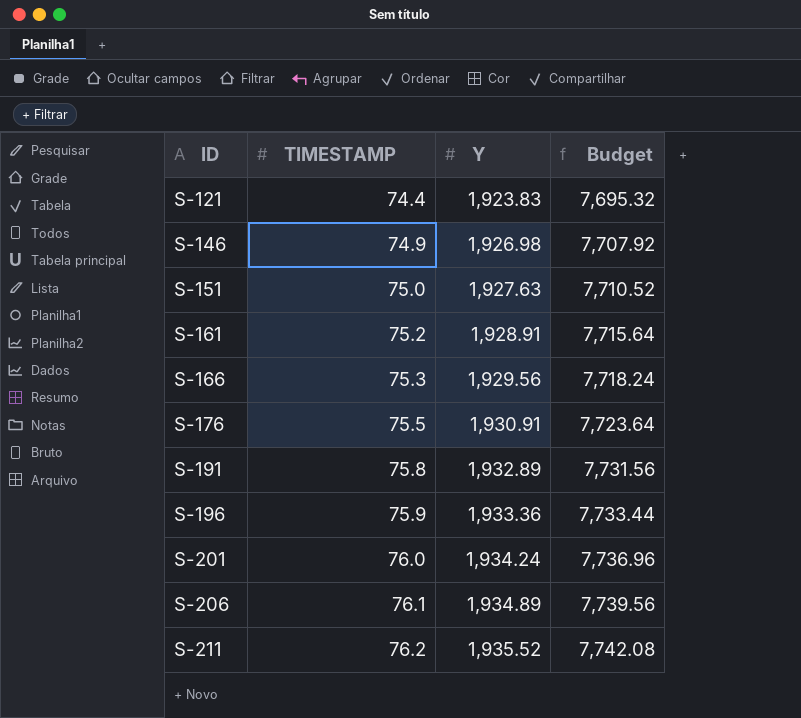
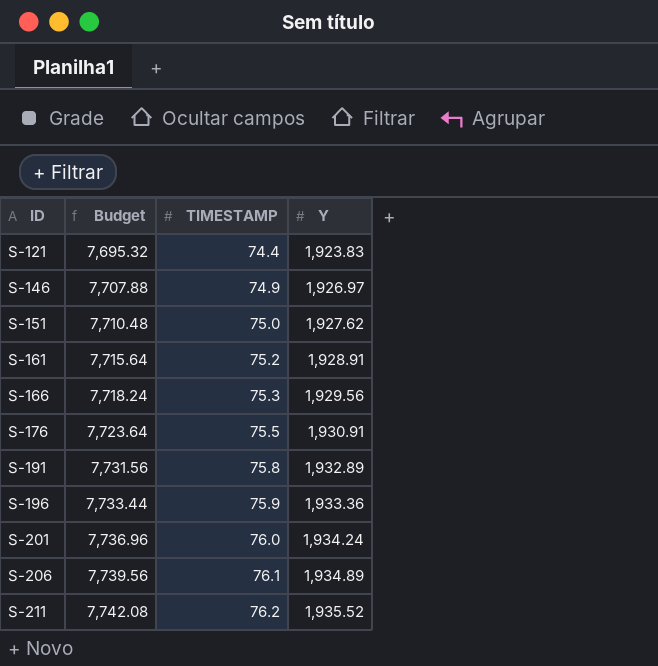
column Budget | position: 4 -> 2
S-146 | Budget: 7,707.92 -> 7,707.88
S-146 | Y: 1,926.98 -> 1,926.97
S-151 | Budget: 7,710.52 -> 7,710.48
S-151 | Y: 1,927.63 -> 1,927.62

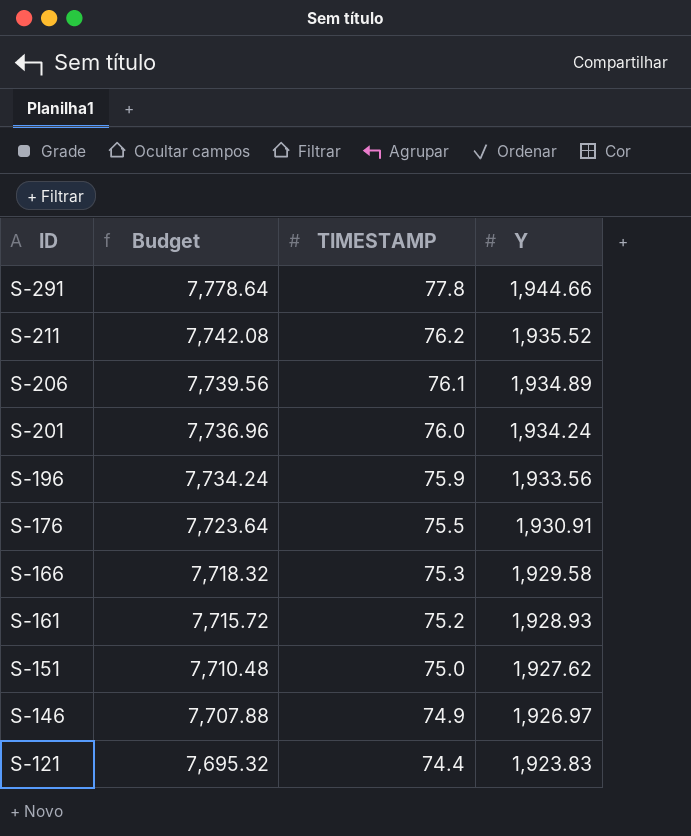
row order: ID ascending -> ID descending
row S-191: 7,731.56 | 75.8 | 1,932.89 -> none
row S-291: none -> 7,778.64 | 77.8 | 1,944.66
S-196 | Budget: 7,733.44 -> 7,734.24
S-196 | Y: 1,933.36 -> 1,933.56
S-166 | Budget: 7,718.24 -> 7,718.32
S-166 | Y: 1,929.56 -> 1,929.58
S-161 | Budget: 7,715.64 -> 7,715.72
S-161 | Y: 1,928.91 -> 1,928.93

